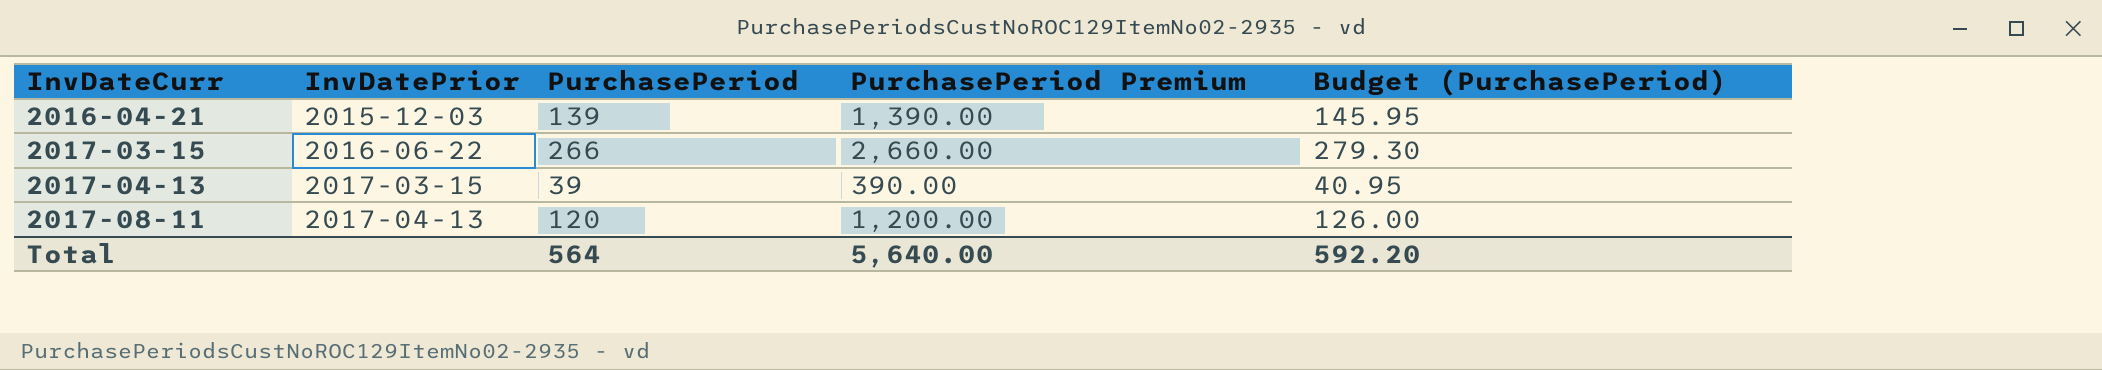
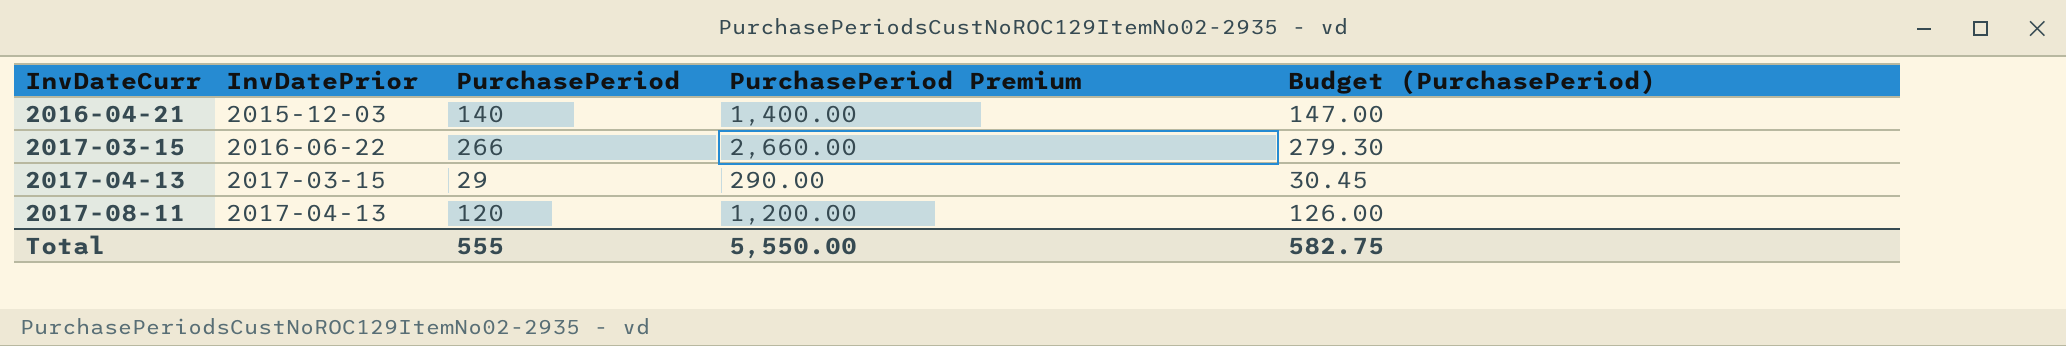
2016-04-21 | PurchasePeriod: 139 -> 140
2016-04-21 | PurchasePeriod Premium: 1,390.00 -> 1,400.00
2016-04-21 | Budget (PurchasePeriod): 145.95 -> 147.00
2017-04-13 | PurchasePeriod: 39 -> 29
2017-04-13 | PurchasePeriod Premium: 390.00 -> 290.00
2017-04-13 | Budget (PurchasePeriod): 40.95 -> 30.45
Total | PurchasePeriod: 564 -> 555
Total | PurchasePeriod Premium: 5,640.00 -> 5,550.00
Total | Budget (PurchasePeriod): 592.20 -> 582.75

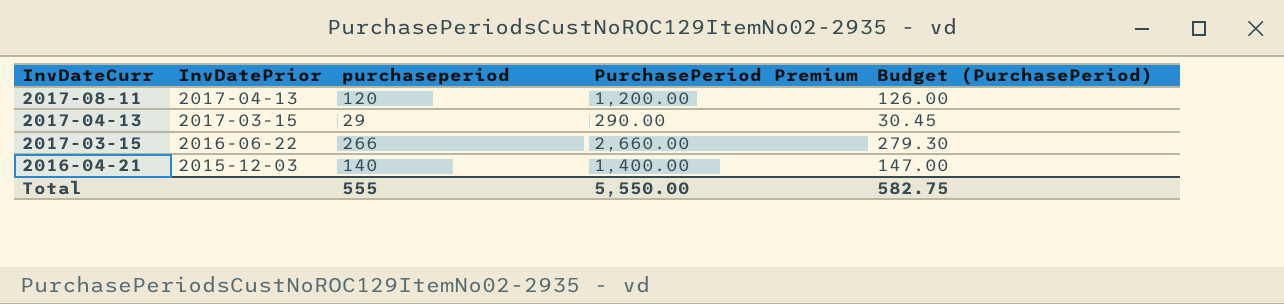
row order: InvDateCurr ascending -> InvDateCurr descending
column name: PurchasePeriod -> purchaseperiod

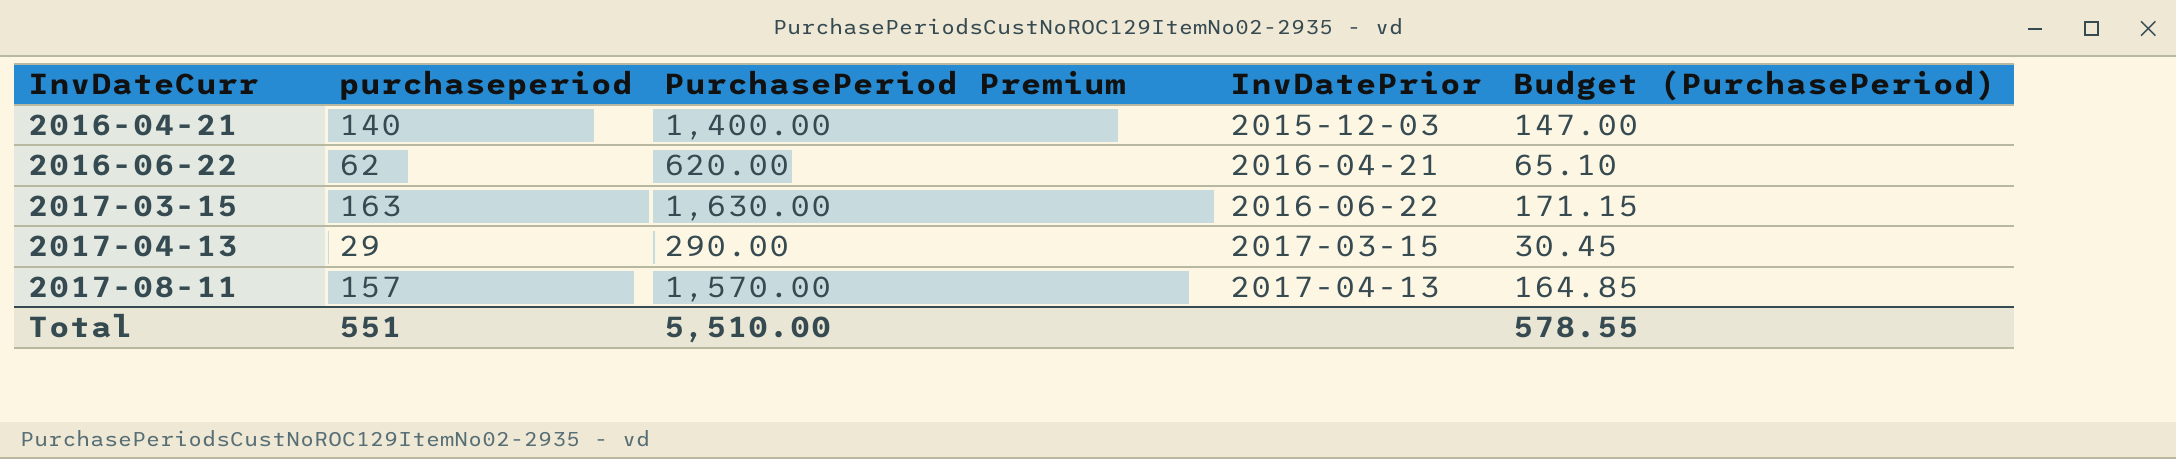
row order: InvDateCurr descending -> InvDateCurr ascending
column InvDatePrior | position: 2 -> 4
row 2016-06-22: none -> 62 | 620.00 | 2016-04-21 | 65.10
2017-03-15 | purchaseperiod: 266 -> 163
2017-03-15 | PurchasePeriod Premium: 2,660.00 -> 1,630.00
2017-03-15 | Budget (PurchasePeriod): 279.30 -> 171.15
2017-08-11 | purchaseperiod: 120 -> 157
2017-08-11 | PurchasePeriod Premium: 1,200.00 -> 1,570.00
2017-08-11 | Budget (PurchasePeriod): 126.00 -> 164.85
Total | purchaseperiod: 555 -> 551
Total | PurchasePeriod Premium: 5,550.00 -> 5,510.00
Total | Budget (PurchasePeriod): 582.75 -> 578.55

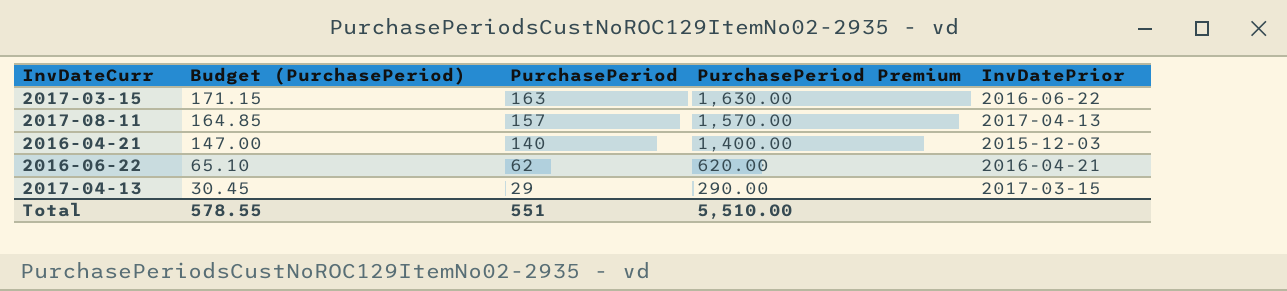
row order: InvDateCurr ascending -> Budget (PurchasePeriod) descending
column Budget (PurchasePeriod) | position: 5 -> 2
column name: purchaseperiod -> PurchasePeriod

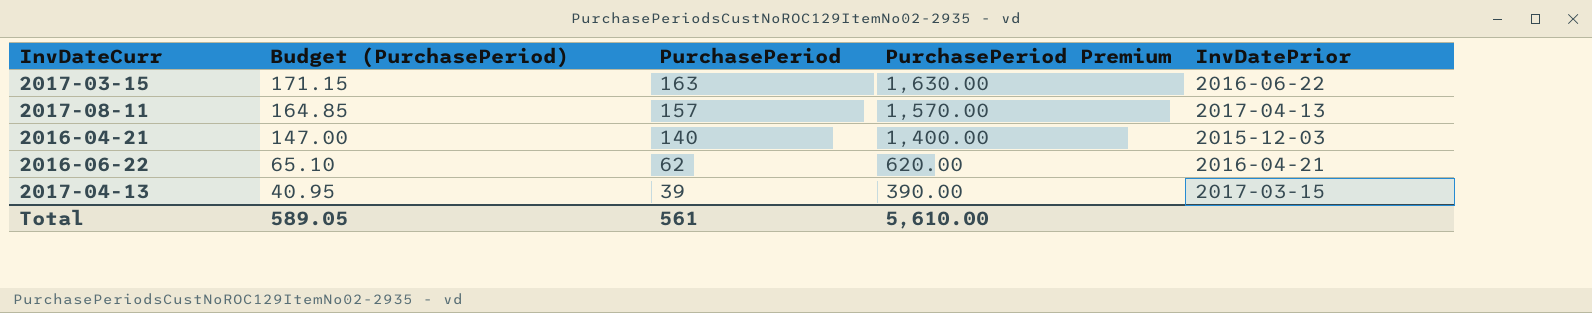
2017-04-13 | Budget (PurchasePeriod): 30.45 -> 40.95
2017-04-13 | PurchasePeriod: 29 -> 39
2017-04-13 | PurchasePeriod Premium: 290.00 -> 390.00
Total | Budget (PurchasePeriod): 578.55 -> 589.05
Total | PurchasePeriod: 551 -> 561
Total | PurchasePeriod Premium: 5,510.00 -> 5,610.00

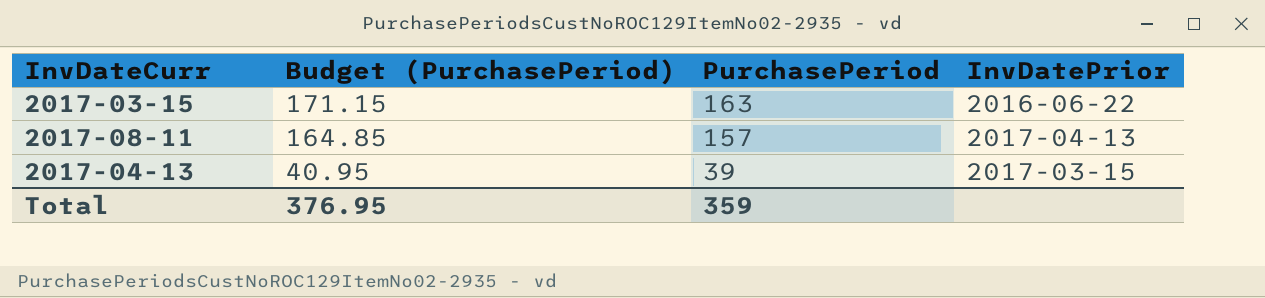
column PurchasePeriod Premium | formula: [PurchasePeriod] * 10 -> none
row 2016-04-21: 147.00 | 140 | 1,400.00 | 2015-12-03 -> none
row 2016-06-22: 65.10 | 62 | 620.00 | 2016-04-21 -> none
Total | Budget (PurchasePeriod): 589.05 -> 376.95
Total | PurchasePeriod: 561 -> 359

